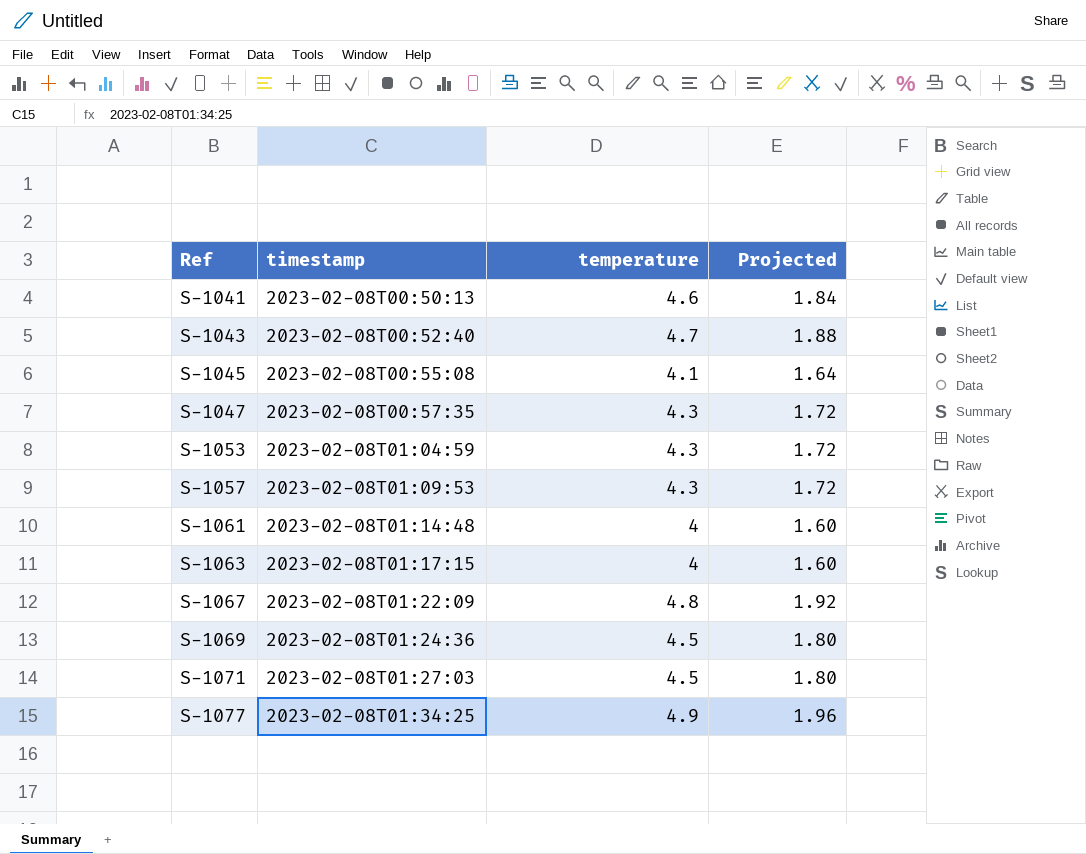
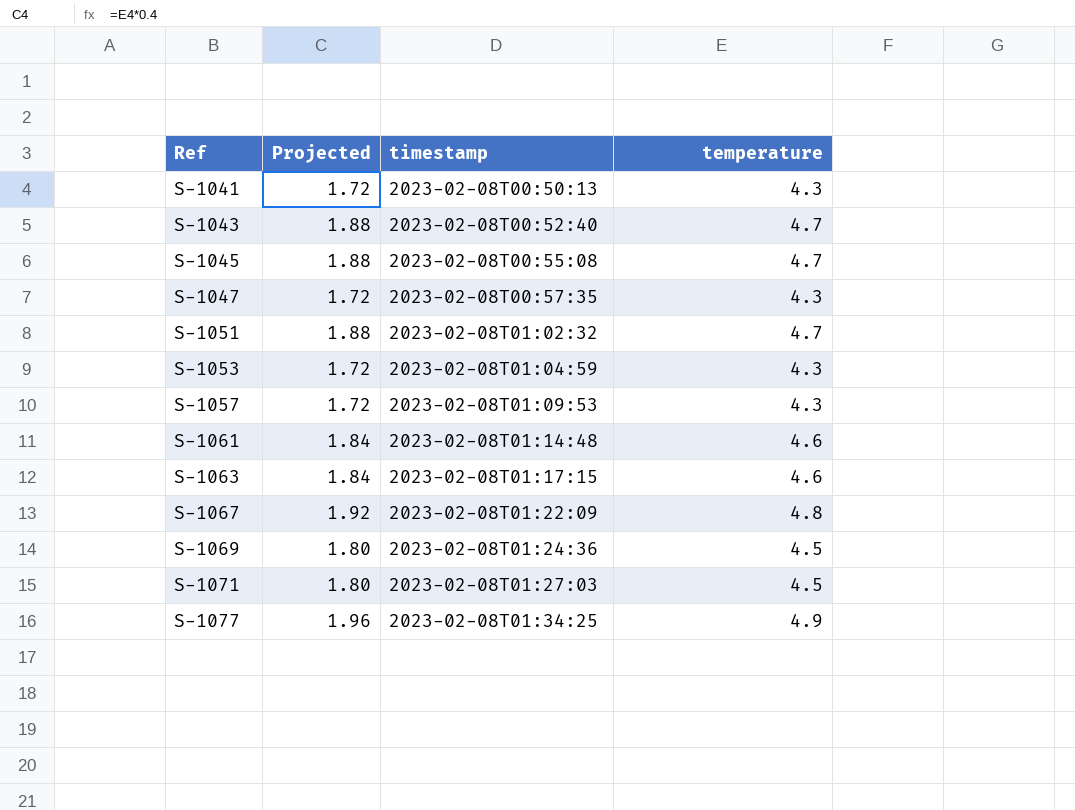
column Projected | position: 4 -> 2
S-1041 | Projected: 1.84 -> 1.72
S-1041 | temperature: 4.6 -> 4.3
S-1045 | Projected: 1.64 -> 1.88
S-1045 | temperature: 4.1 -> 4.7
row S-1051: none -> 1.88 | 2023-02-08T01:02:32 | 4.7
S-1061 | Projected: 1.60 -> 1.84
S-1061 | temperature: 4 -> 4.6
S-1063 | Projected: 1.60 -> 1.84
S-1063 | temperature: 4 -> 4.6

